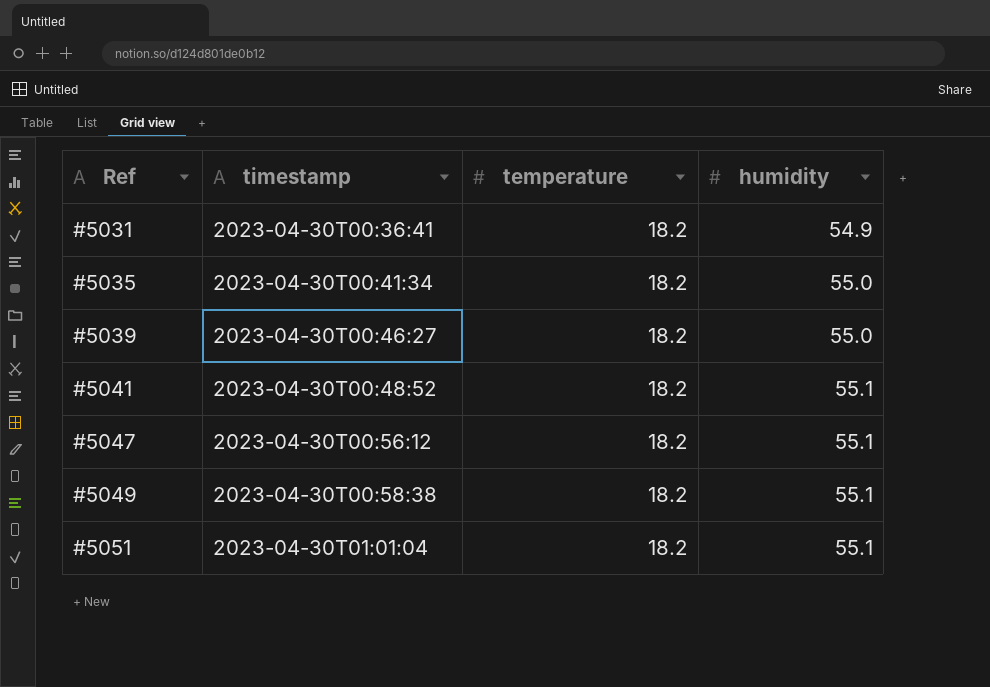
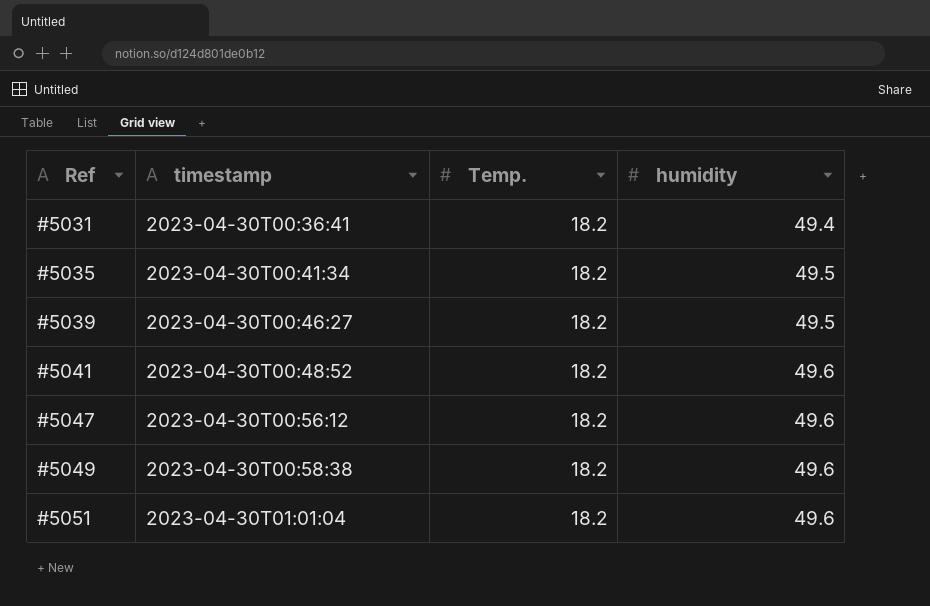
column name: temperature -> Temp.
#5031 | humidity: 54.9 -> 49.4
#5035 | humidity: 55.0 -> 49.5
#5039 | humidity: 55.0 -> 49.5
#5041 | humidity: 55.1 -> 49.6
#5047 | humidity: 55.1 -> 49.6
#5049 | humidity: 55.1 -> 49.6
#5051 | humidity: 55.1 -> 49.6

